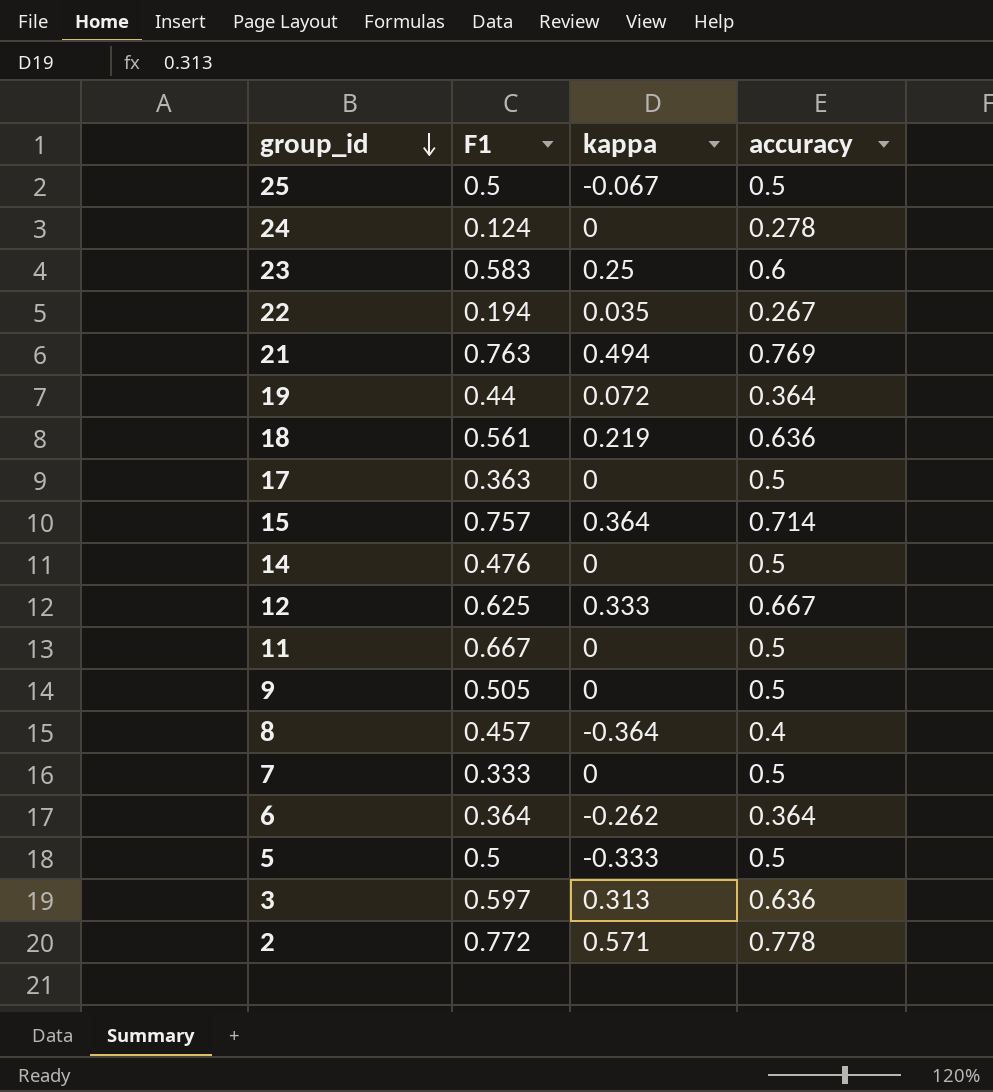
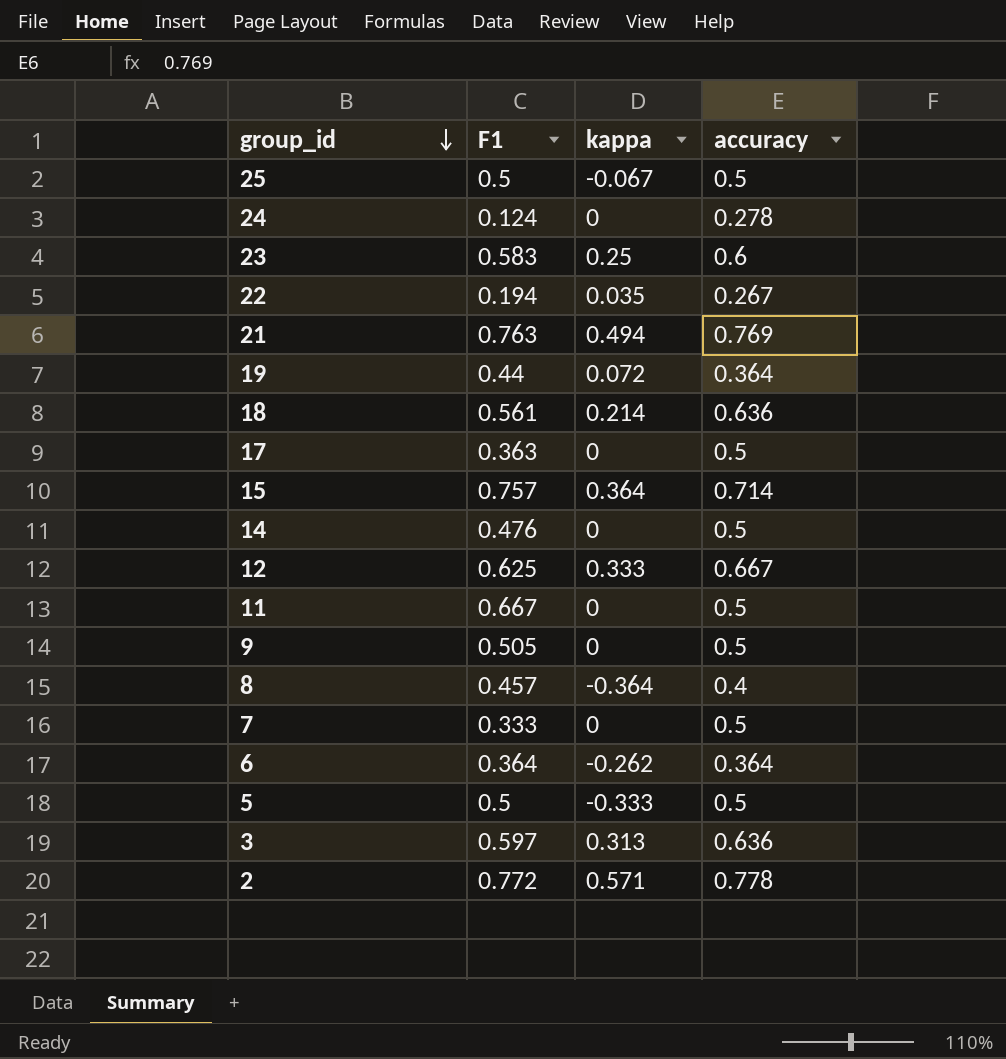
18 | kappa: 0.219 -> 0.214

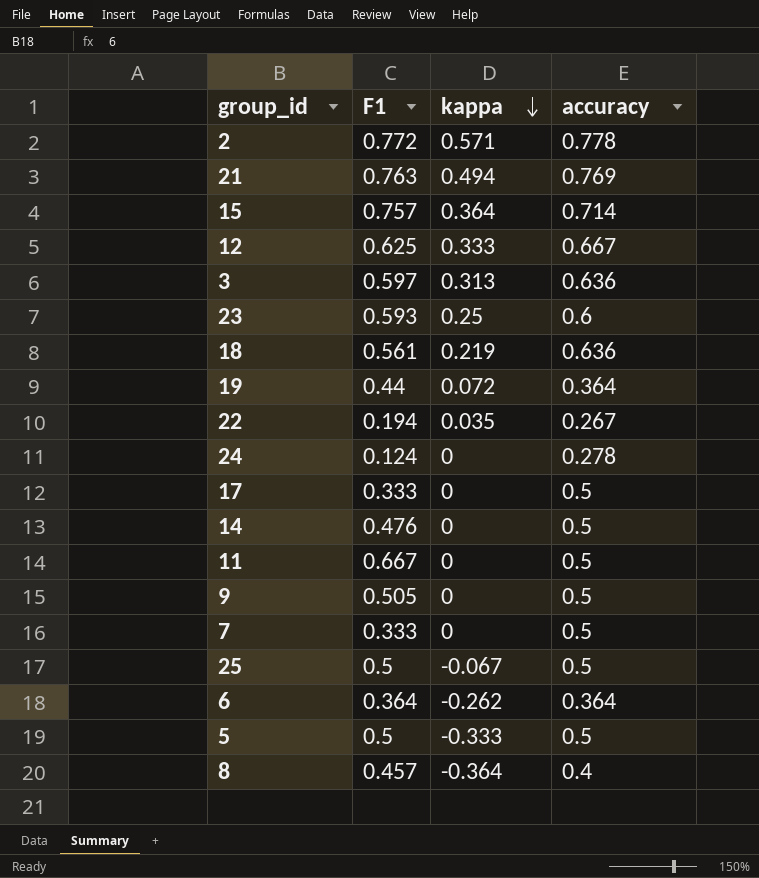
row order: group_id descending -> kappa descending
23 | F1: 0.583 -> 0.593
18 | kappa: 0.214 -> 0.219
17 | F1: 0.363 -> 0.333

